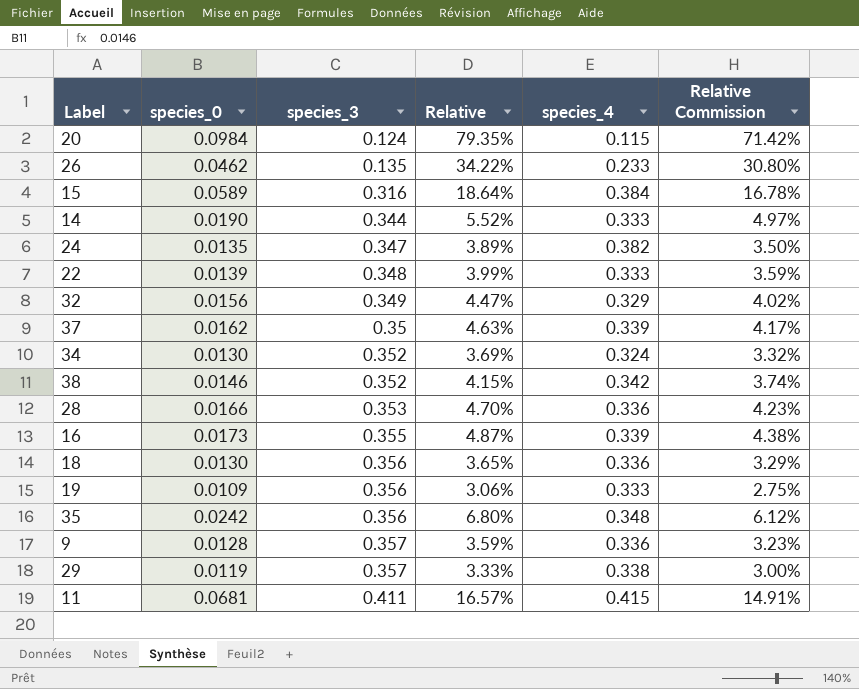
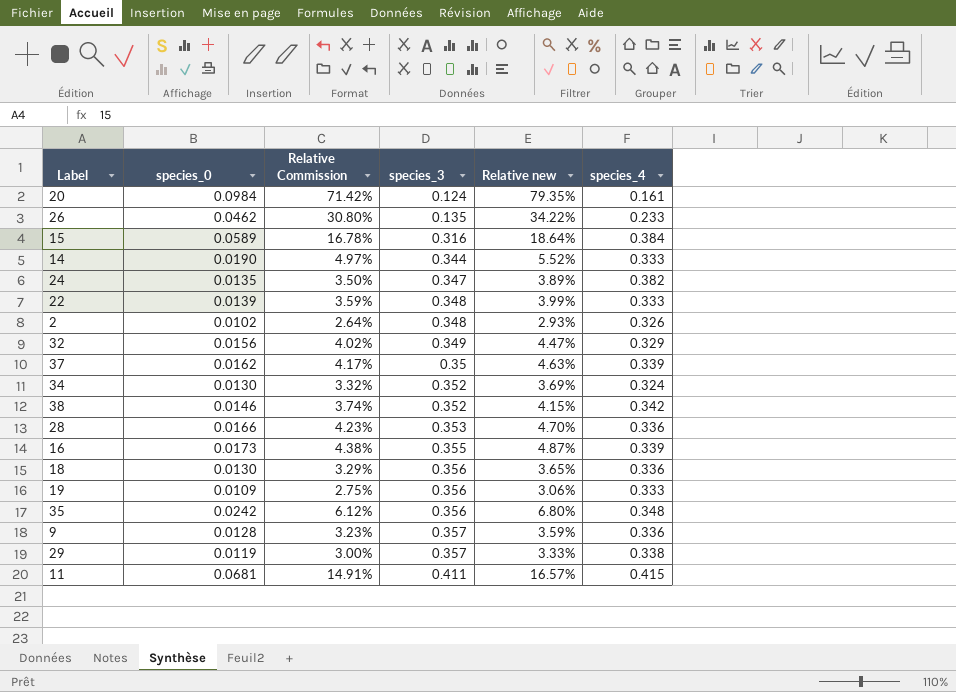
column Relative Commission | position: 6 -> 3
column name: Relative -> Relative new
20 | species_4: 0.115 -> 0.161
row 2: none -> 0.0102 | 2.64% | 0.348 | 2.93% | 0.326

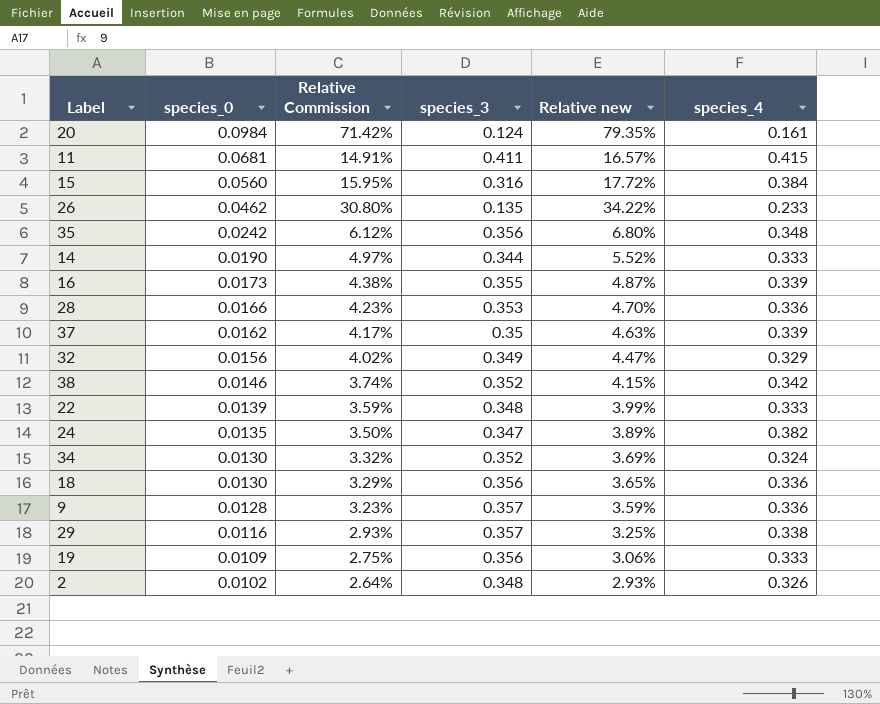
row order: species_3 ascending -> species_0 descending
15 | species_0: 0.0589 -> 0.0560
15 | Relative Commission: 16.78% -> 15.95%
15 | Relative new: 18.64% -> 17.72%
29 | species_0: 0.0119 -> 0.0116
29 | Relative Commission: 3.00% -> 2.93%
29 | Relative new: 3.33% -> 3.25%

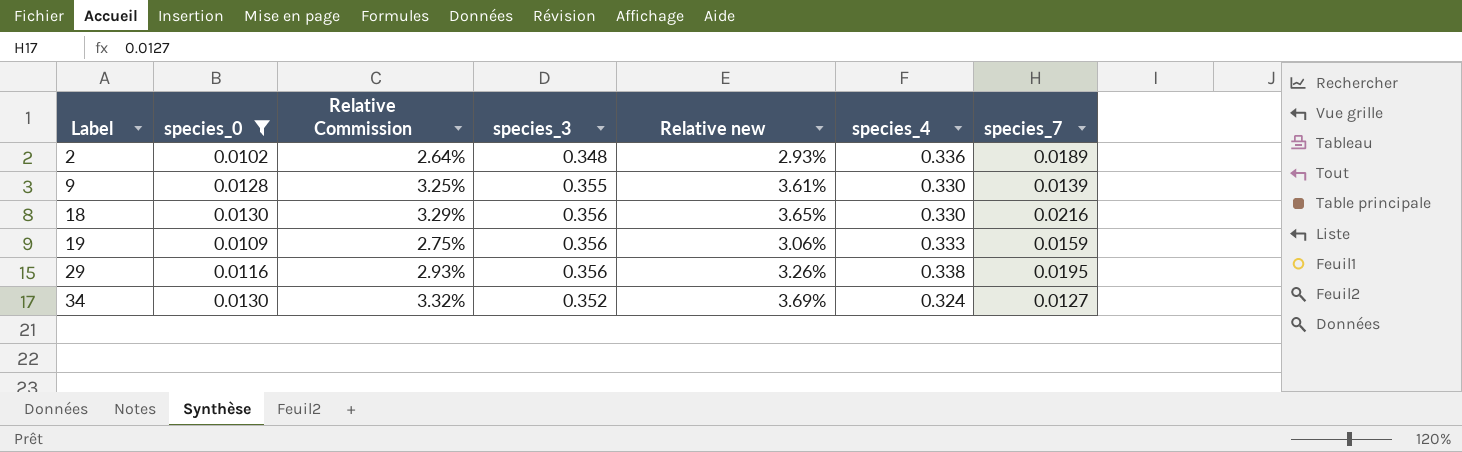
filter: none -> species_0 <= 0.0130
row order: species_0 descending -> Label ascending
column species_7 | position: none -> 7
2 | species_4: 0.326 -> 0.336
9 | Relative Commission: 3.23% -> 3.25%
9 | species_3: 0.357 -> 0.355
9 | Relative new: 3.59% -> 3.61%
9 | species_4: 0.336 -> 0.330
18 | species_4: 0.336 -> 0.330
29 | species_3: 0.357 -> 0.356
29 | Relative new: 3.25% -> 3.26%

